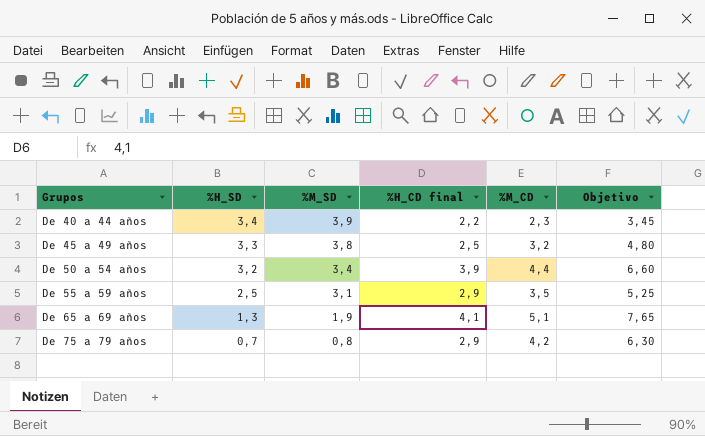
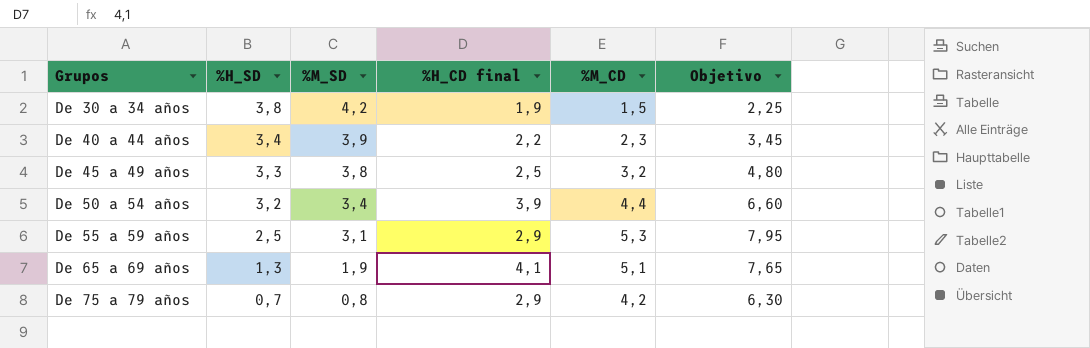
row De 30 a 34 años: none -> 3,8 | 4,2 | 1,9 | 1,5 | 2,25
De 55 a 59 años | %M_CD: 3,5 -> 5,3
De 55 a 59 años | Objetivo: 5,25 -> 7,95

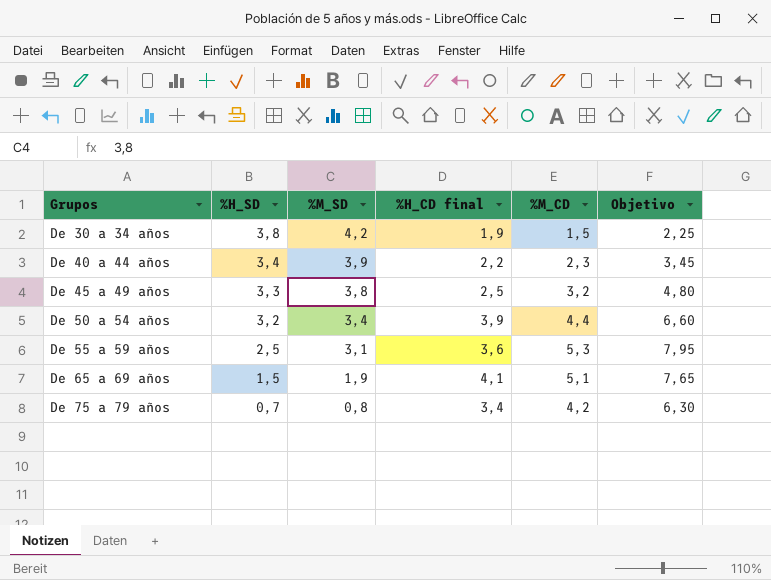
De 55 a 59 años | %H_CD final: 2,9 -> 3,6
De 65 a 69 años | %H_SD: 1,3 -> 1,5
De 75 a 79 años | %H_CD final: 2,9 -> 3,4

